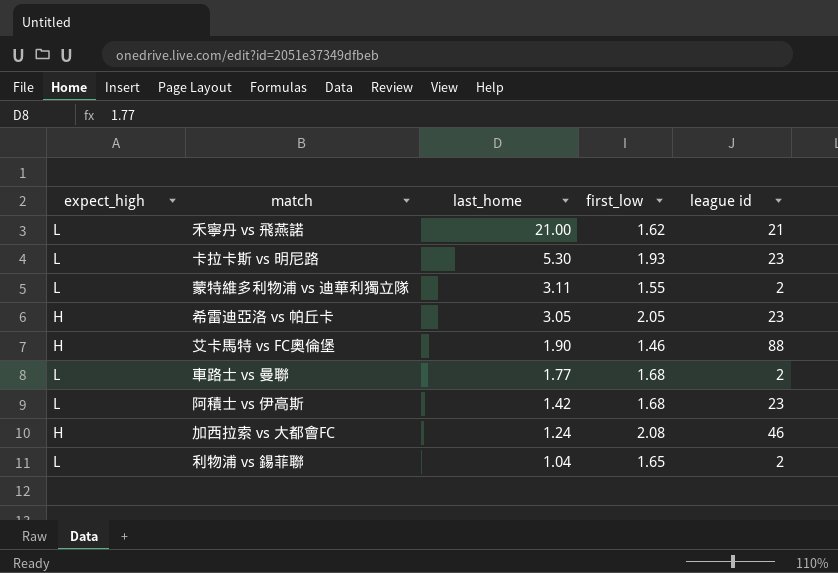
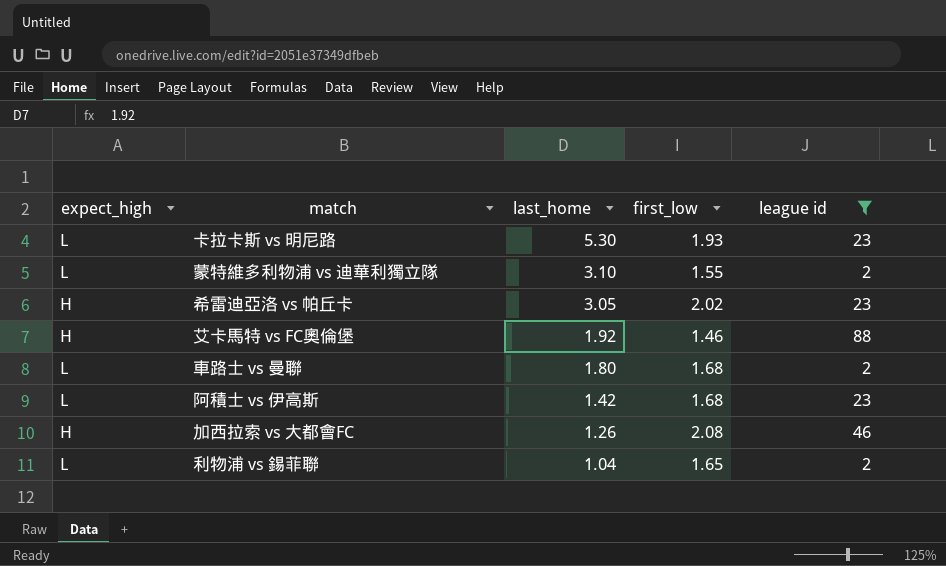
filter: none -> league id != 21
蒙特維多利物浦 vs 迪華利獨立隊 | last_home: 3.11 -> 3.10
希雷迪亞洛 vs 帕丘卡 | first_low: 2.05 -> 2.02
艾卡馬特 vs FC奧倫堡 | last_home: 1.90 -> 1.92
車路士 vs 曼聯 | last_home: 1.77 -> 1.80
加西拉索 vs 大都會FC | last_home: 1.24 -> 1.26

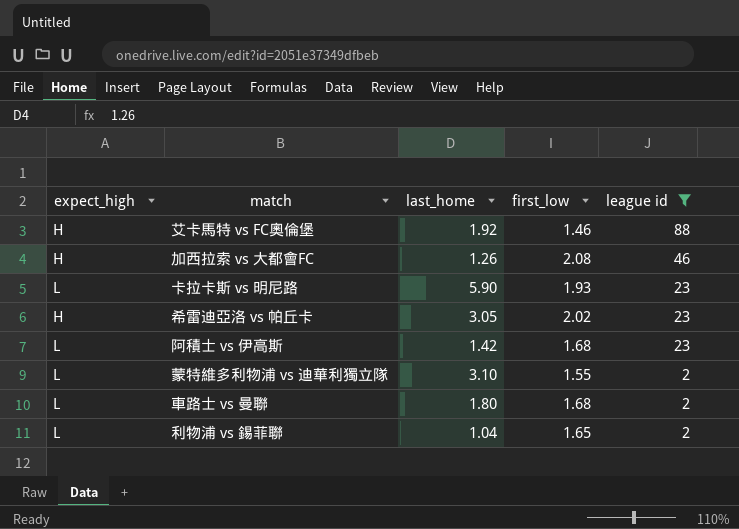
row order: last_home descending -> league id descending
卡拉卡斯 vs 明尼路 | last_home: 5.30 -> 5.90

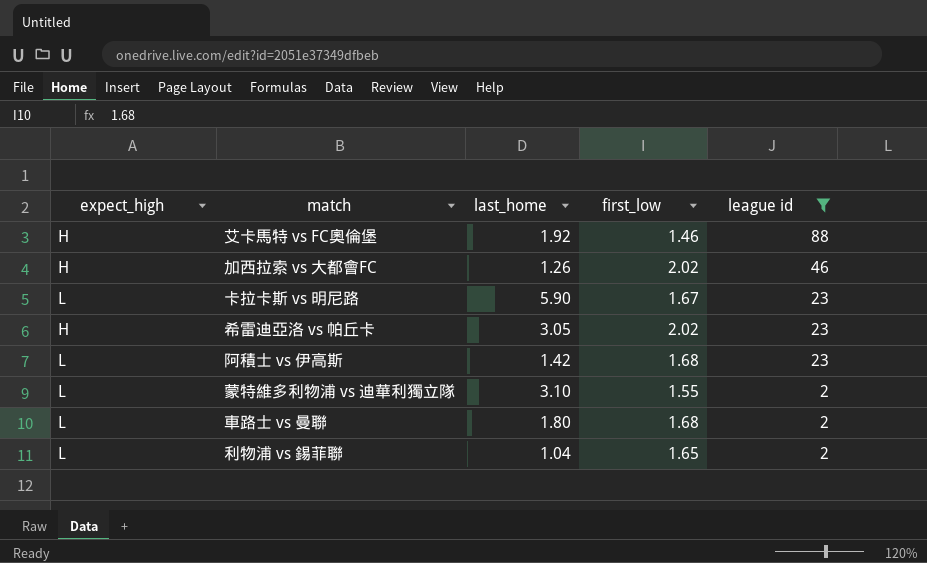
加西拉索 vs 大都會FC | first_low: 2.08 -> 2.02
卡拉卡斯 vs 明尼路 | first_low: 1.93 -> 1.67

